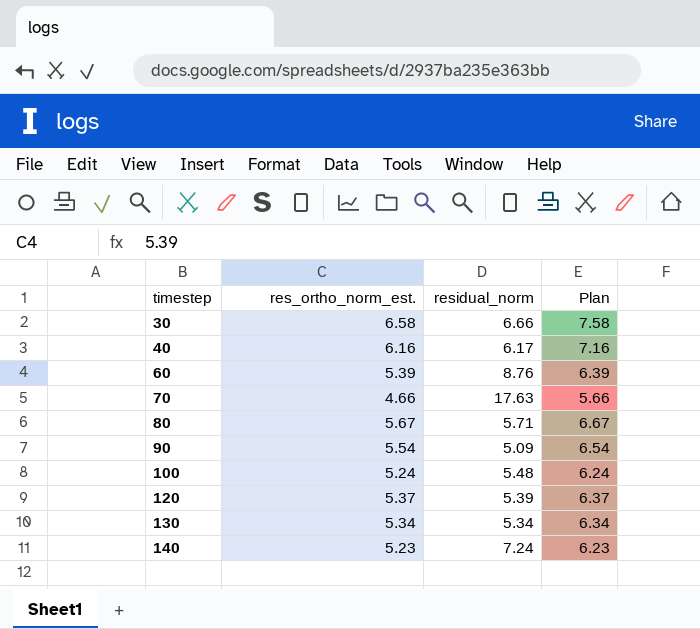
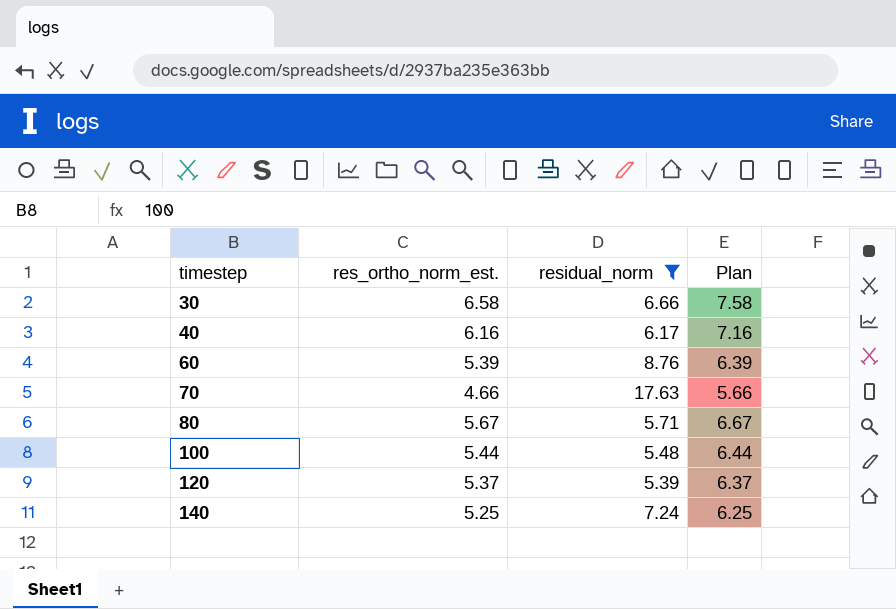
filter: none -> residual_norm >= 5.39
100 | res_ortho_norm_est.: 5.24 -> 5.44
100 | Plan: 6.24 -> 6.44
140 | res_ortho_norm_est.: 5.23 -> 5.25
140 | Plan: 6.23 -> 6.25

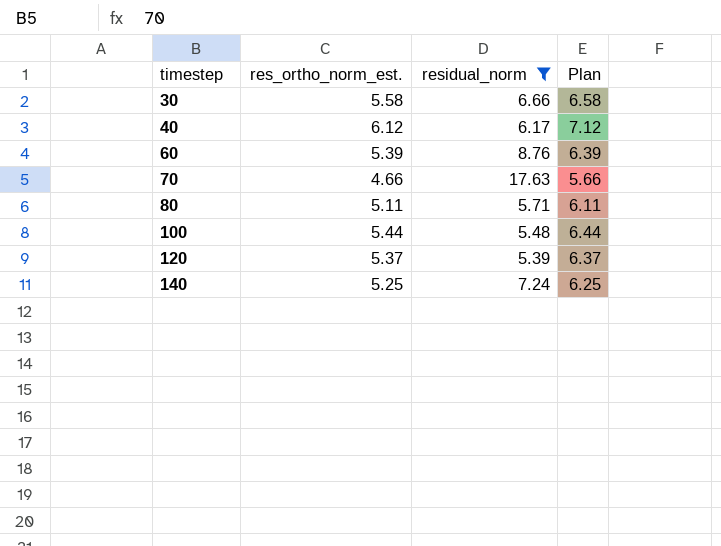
30 | res_ortho_norm_est.: 6.58 -> 5.58
30 | Plan: 7.58 -> 6.58
40 | res_ortho_norm_est.: 6.16 -> 6.12
40 | Plan: 7.16 -> 7.12
80 | res_ortho_norm_est.: 5.67 -> 5.11
80 | Plan: 6.67 -> 6.11

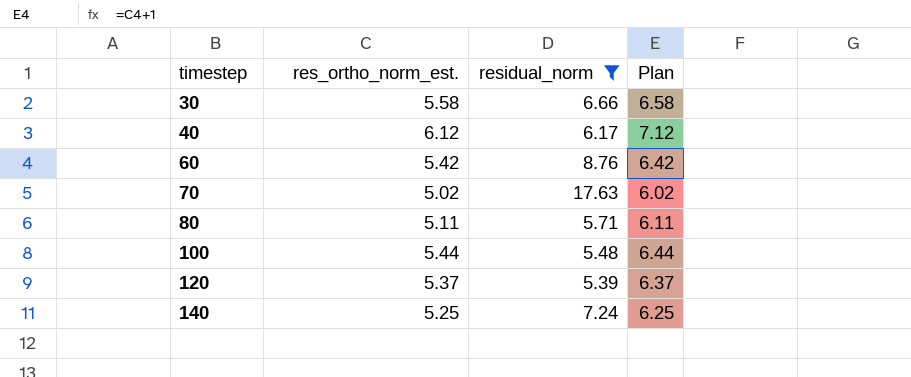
60 | res_ortho_norm_est.: 5.39 -> 5.42
60 | Plan: 6.39 -> 6.42
70 | res_ortho_norm_est.: 4.66 -> 5.02
70 | Plan: 5.66 -> 6.02

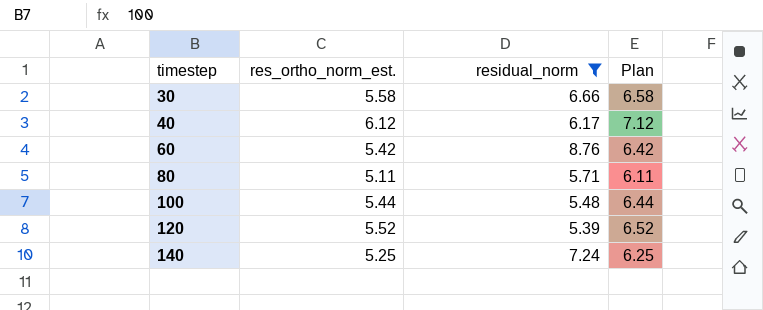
row 70: 5.02 | 17.63 | 6.02 -> none
120 | res_ortho_norm_est.: 5.37 -> 5.52
120 | Plan: 6.37 -> 6.52

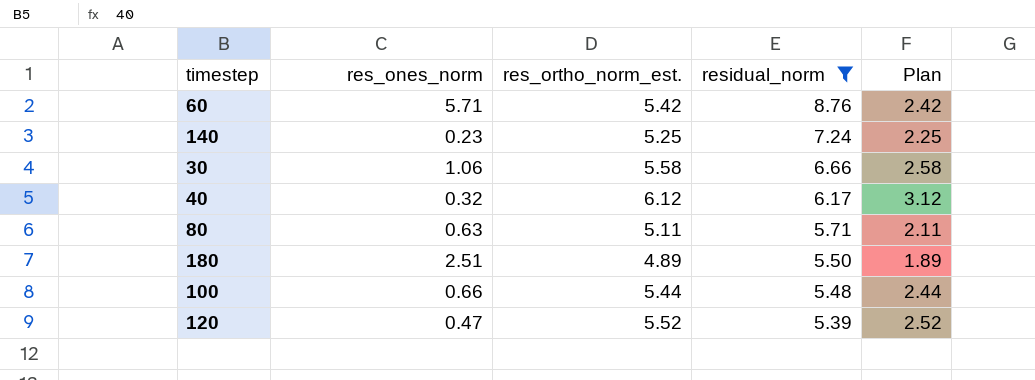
row order: timestep ascending -> residual_norm descending
column res_ones_norm | position: none -> 2
column Plan | formula: [res_ortho_norm_est.] + 1 -> [res_ortho_norm_est.] - 3
row 180: none -> 2.51 | 4.89 | 5.50 | 1.89

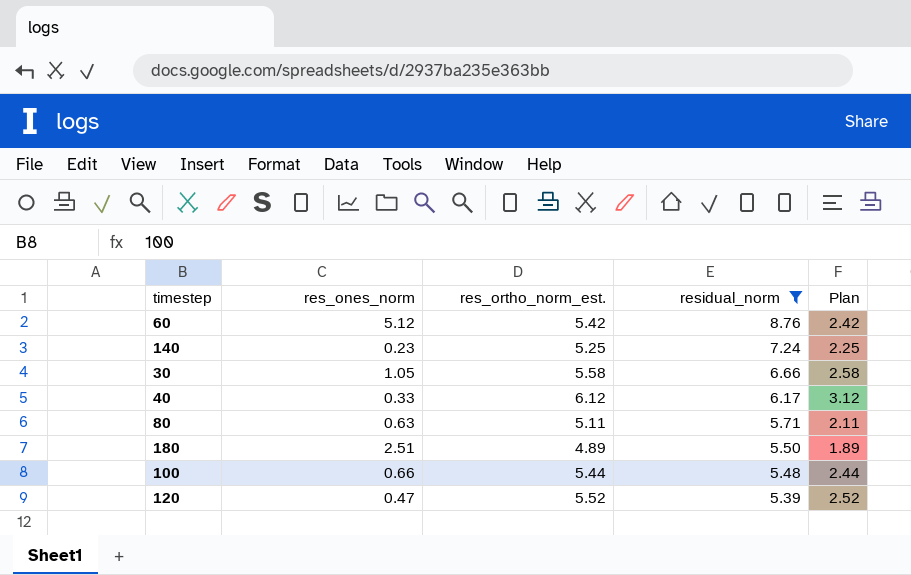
60 | res_ones_norm: 5.71 -> 5.12
30 | res_ones_norm: 1.06 -> 1.05
40 | res_ones_norm: 0.32 -> 0.33

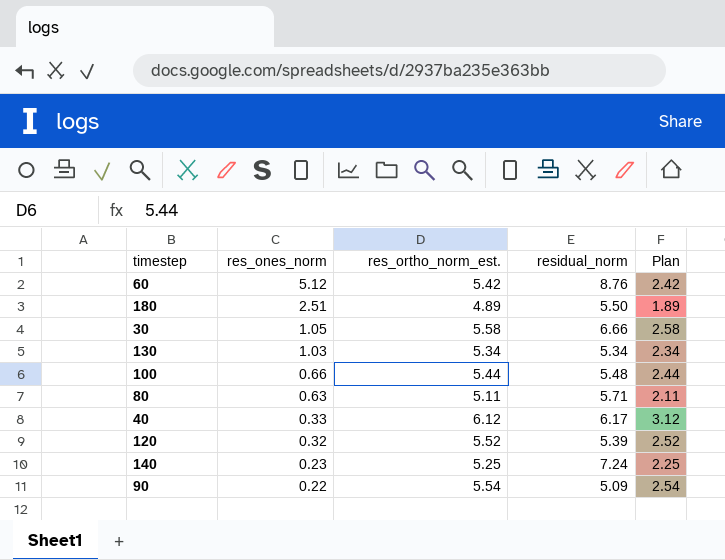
filter: residual_norm >= 5.39 -> none
row order: residual_norm descending -> res_ones_norm descending
120 | res_ones_norm: 0.47 -> 0.32

